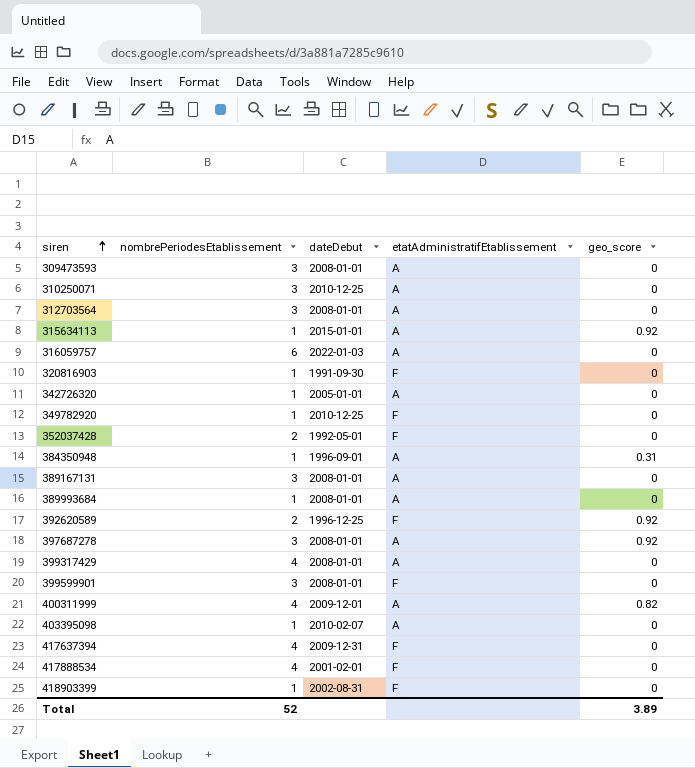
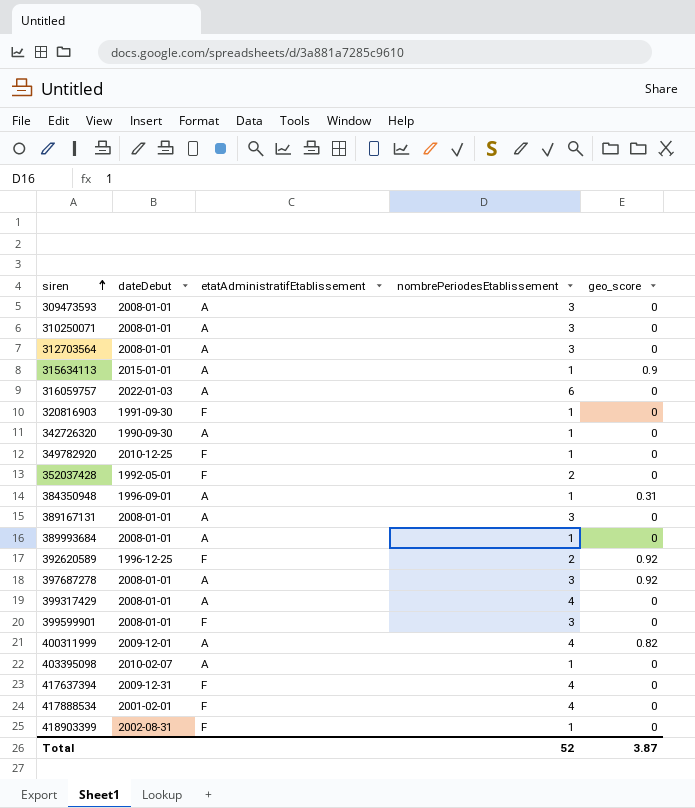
column nombrePeriodesEtablissement | position: 2 -> 4
310250071 | dateDebut: 2010-12-25 -> 2008-01-01
315634113 | geo_score: 0.92 -> 0.9
342726320 | dateDebut: 2005-01-01 -> 1990-09-30
Total | geo_score: 3.89 -> 3.87

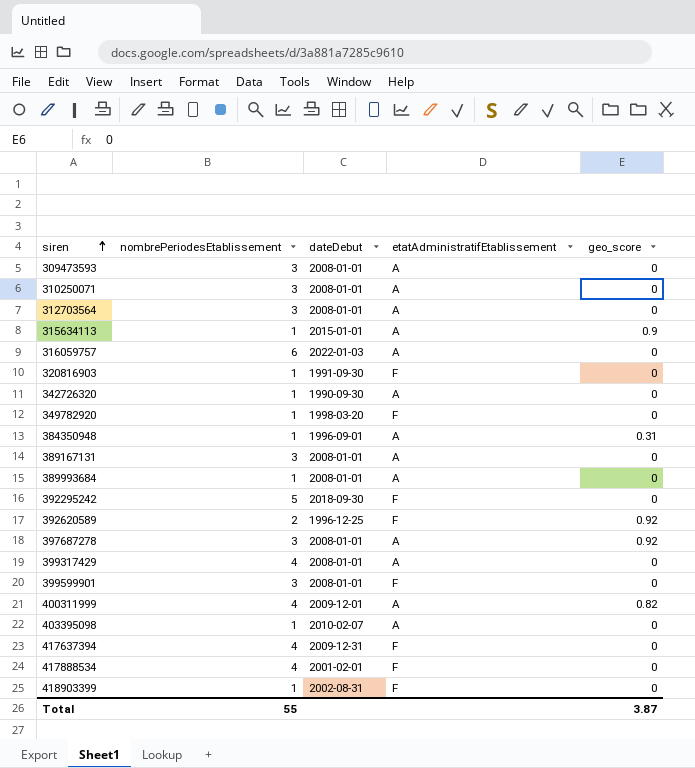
column nombrePeriodesEtablissement | position: 4 -> 2
row 352037428: 1992-05-01 | F | 2 | 0 -> none
349782920 | dateDebut: 2010-12-25 -> 1998-03-20
row 392295242: none -> 5 | 2018-09-30 | F | 0
Total | nombrePeriodesEtablissement: 52 -> 55

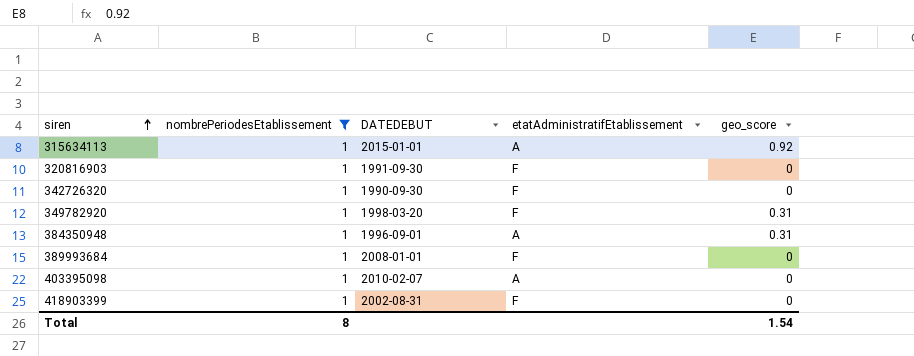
filter: none -> nombrePeriodesEtablissement = 1
column name: dateDebut -> DATEDEBUT
315634113 | geo_score: 0.9 -> 0.92
342726320 | etatAdministratifEtablissement: A -> F
349782920 | geo_score: 0 -> 0.31
389993684 | etatAdministratifEtablissement: A -> F
Total | nombrePeriodesEtablissement: 55 -> 8
Total | geo_score: 3.87 -> 1.54

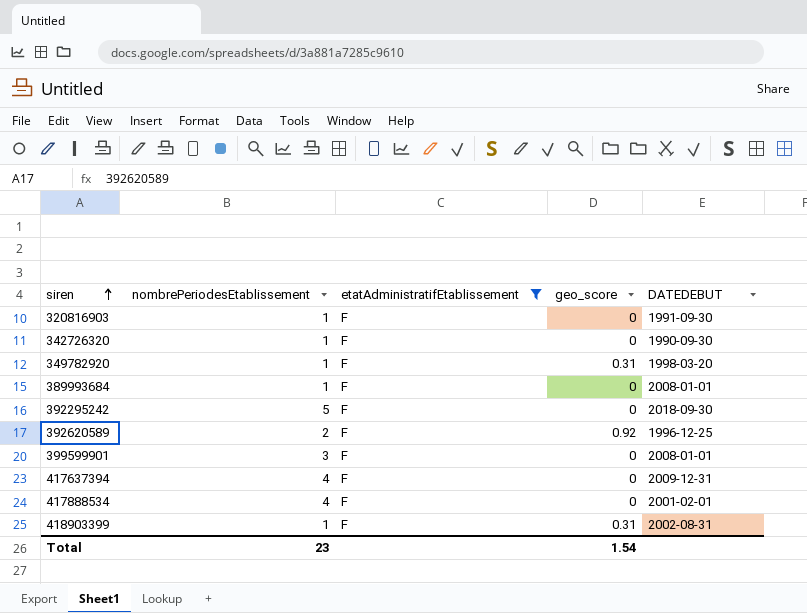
filter: nombrePeriodesEtablissement = 1 -> etatAdministratifEtablissement = F
column DATEDEBUT | position: 3 -> 5
418903399 | geo_score: 0 -> 0.31
Total | nombrePeriodesEtablissement: 8 -> 23

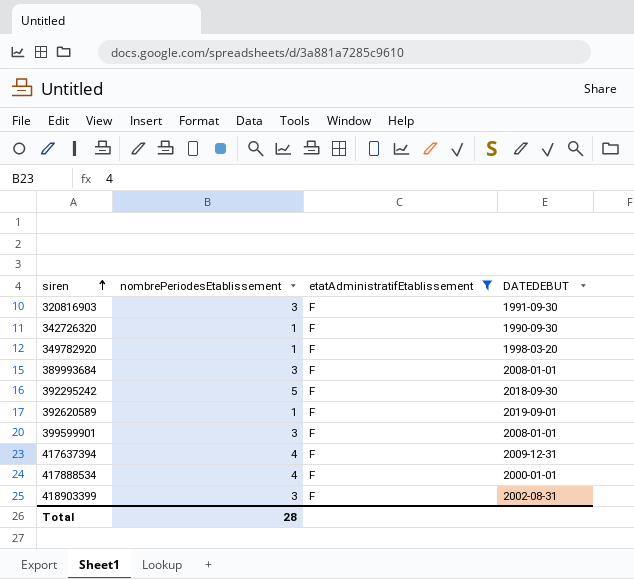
column geo_score | position: 4 -> none
320816903 | nombrePeriodesEtablissement: 1 -> 3
389993684 | nombrePeriodesEtablissement: 1 -> 3
392620589 | nombrePeriodesEtablissement: 2 -> 1
392620589 | DATEDEBUT: 1996-12-25 -> 2019-09-01
417888534 | DATEDEBUT: 2001-02-01 -> 2000-01-01
418903399 | nombrePeriodesEtablissement: 1 -> 3
Total | nombrePeriodesEtablissement: 23 -> 28

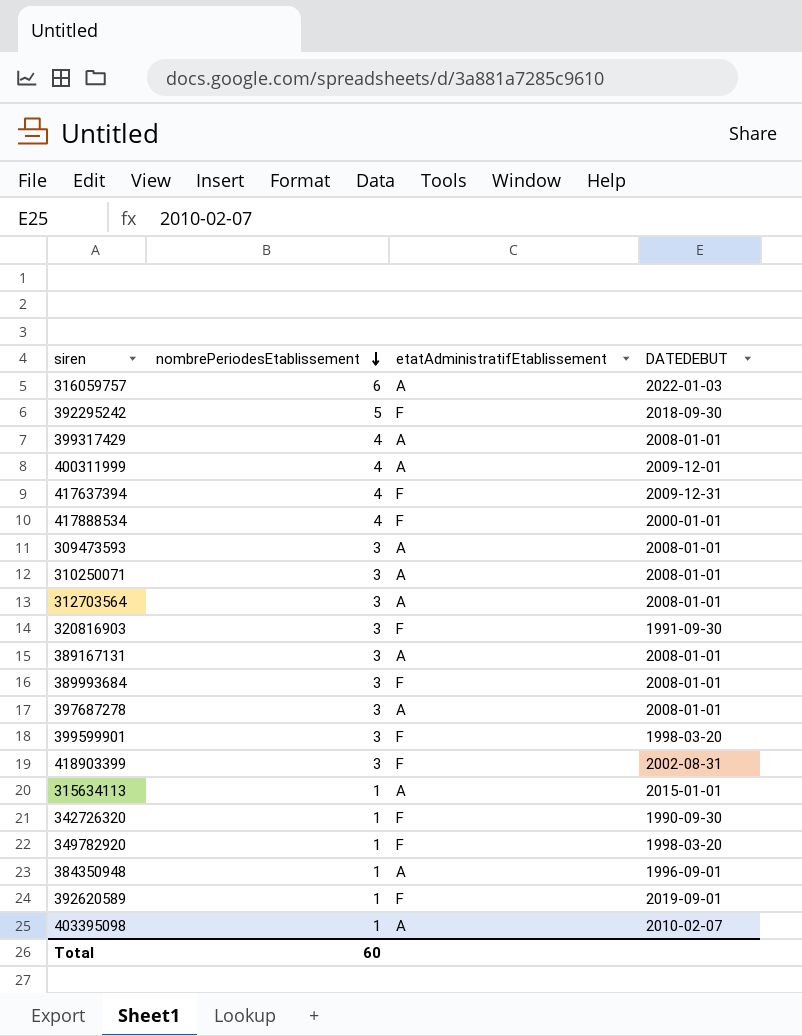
filter: etatAdministratifEtablissement = F -> none
row order: siren ascending -> nombrePeriodesEtablissement descending
399599901 | DATEDEBUT: 2008-01-01 -> 1998-03-20
Total | nombrePeriodesEtablissement: 28 -> 60

